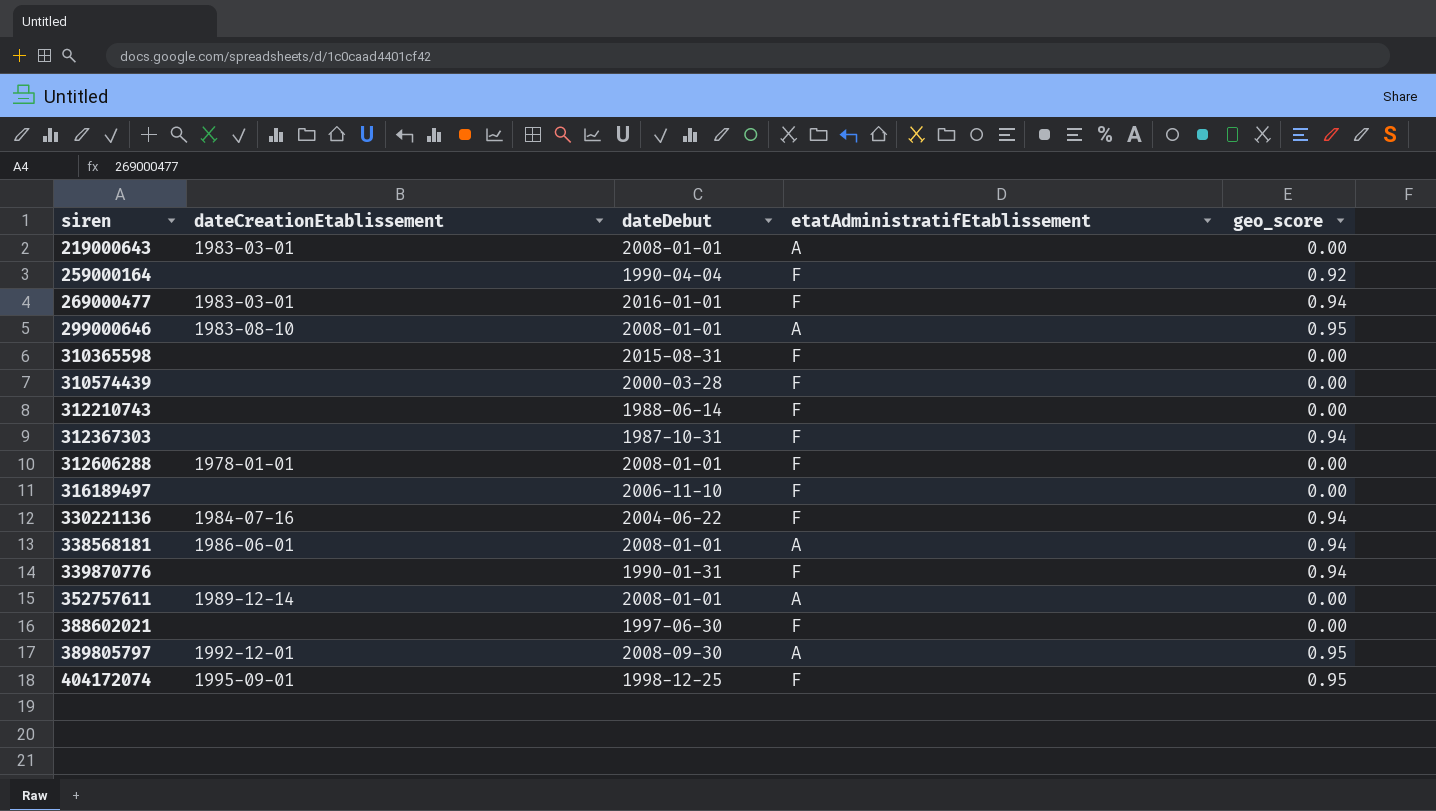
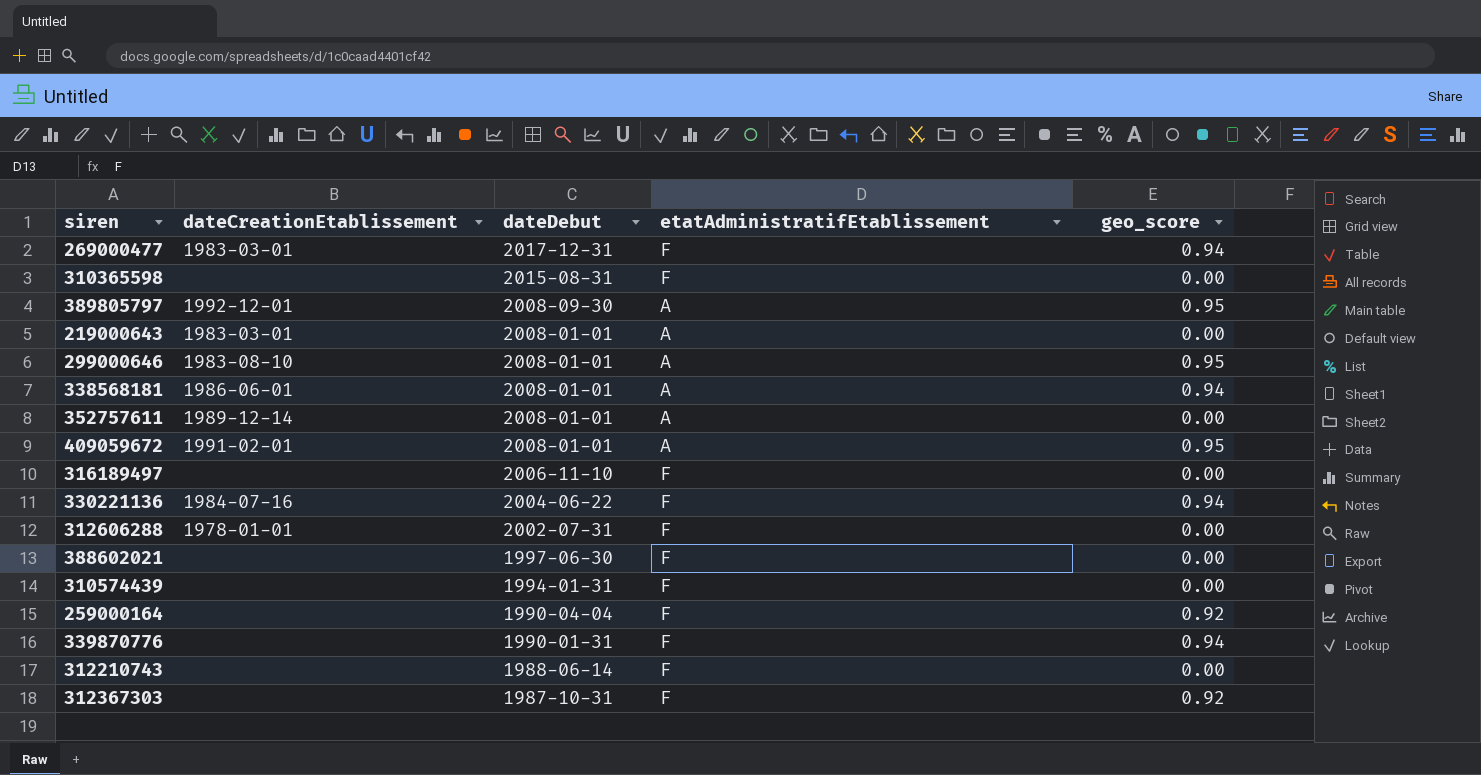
row order: siren ascending -> dateDebut descending
row 404172074: 1995-09-01 | 1998-12-25 | F | 0.95 -> none
269000477 | dateDebut: 2016-01-01 -> 2017-12-31
row 409059672: none -> 1991-02-01 | 2008-01-01 | A | 0.95
312606288 | dateDebut: 2008-01-01 -> 2002-07-31
310574439 | dateDebut: 2000-03-28 -> 1994-01-31
312367303 | geo_score: 0.94 -> 0.92

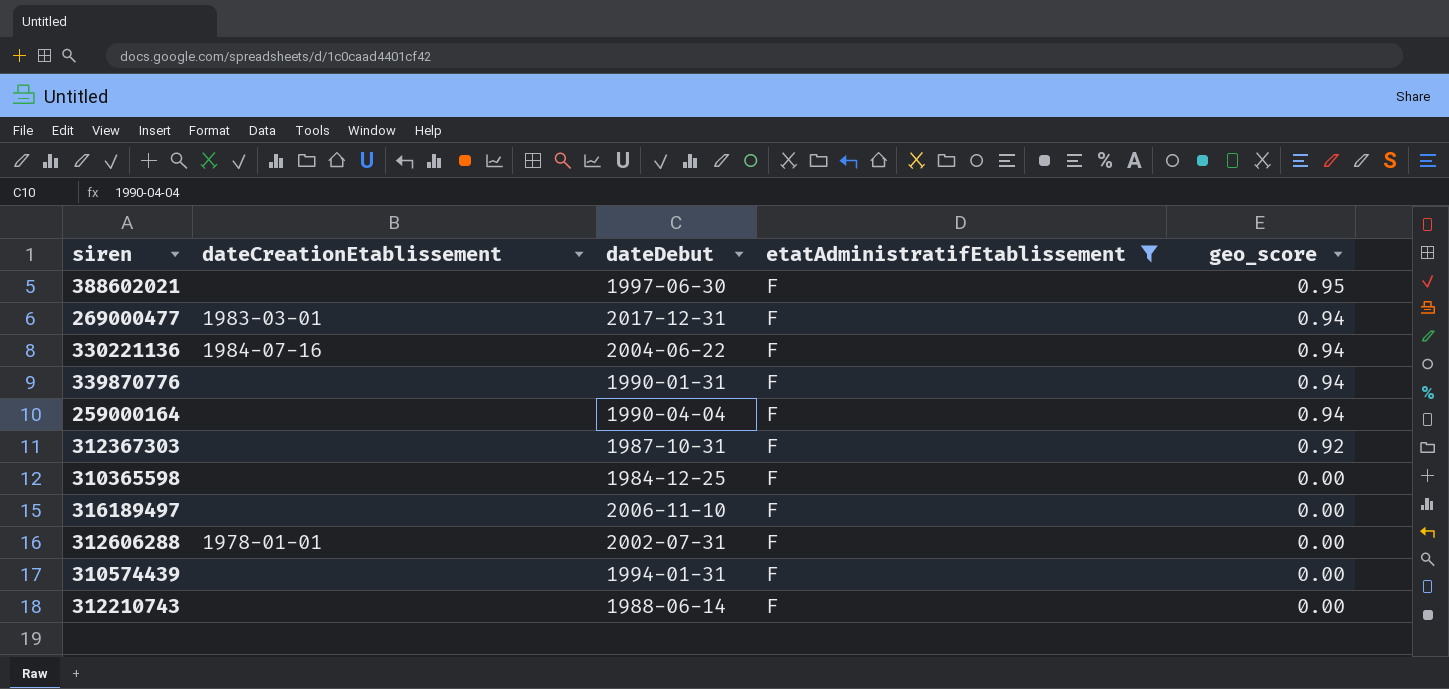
filter: none -> etatAdministratifEtablissement = F
row order: dateDebut descending -> geo_score descending
388602021 | geo_score: 0.00 -> 0.95
259000164 | geo_score: 0.92 -> 0.94
310365598 | dateDebut: 2015-08-31 -> 1984-12-25

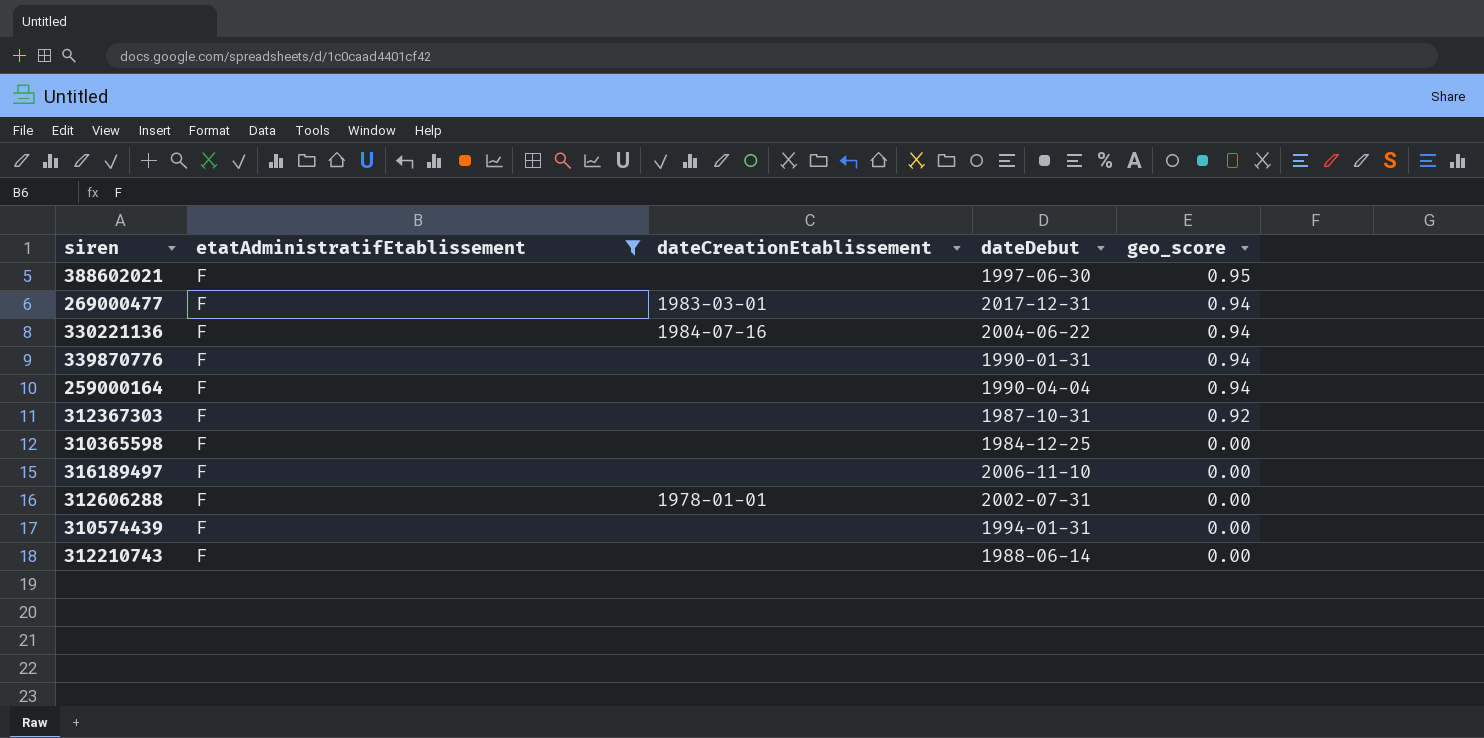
column etatAdministratifEtablissement | position: 4 -> 2

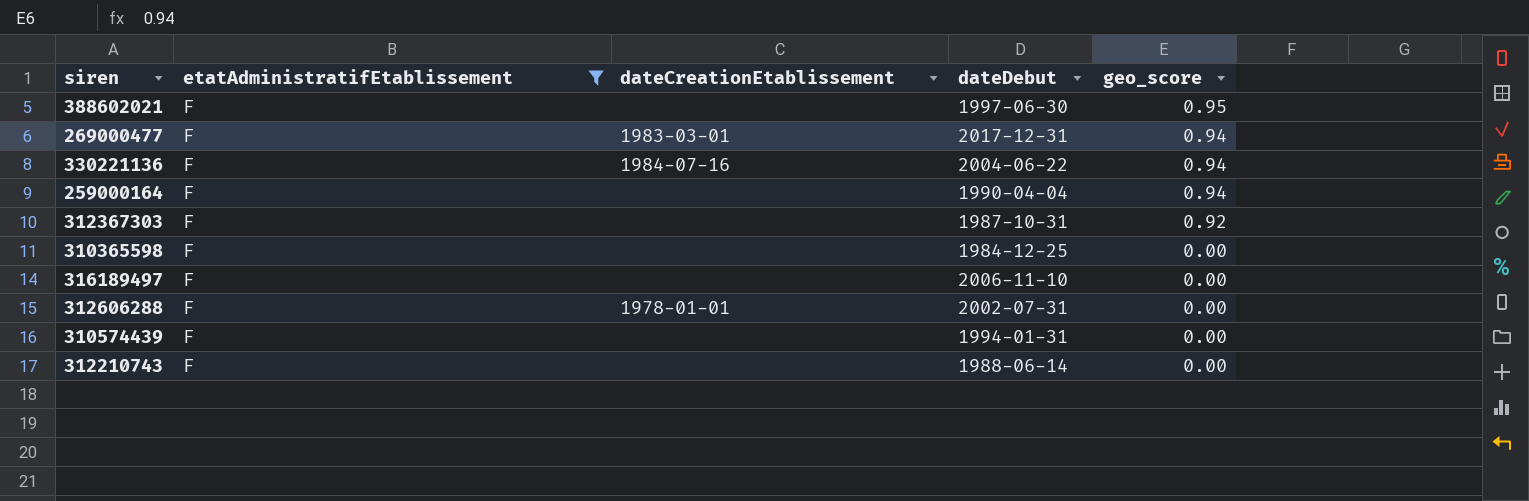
row 339870776: F | none | 1990-01-31 | 0.94 -> none

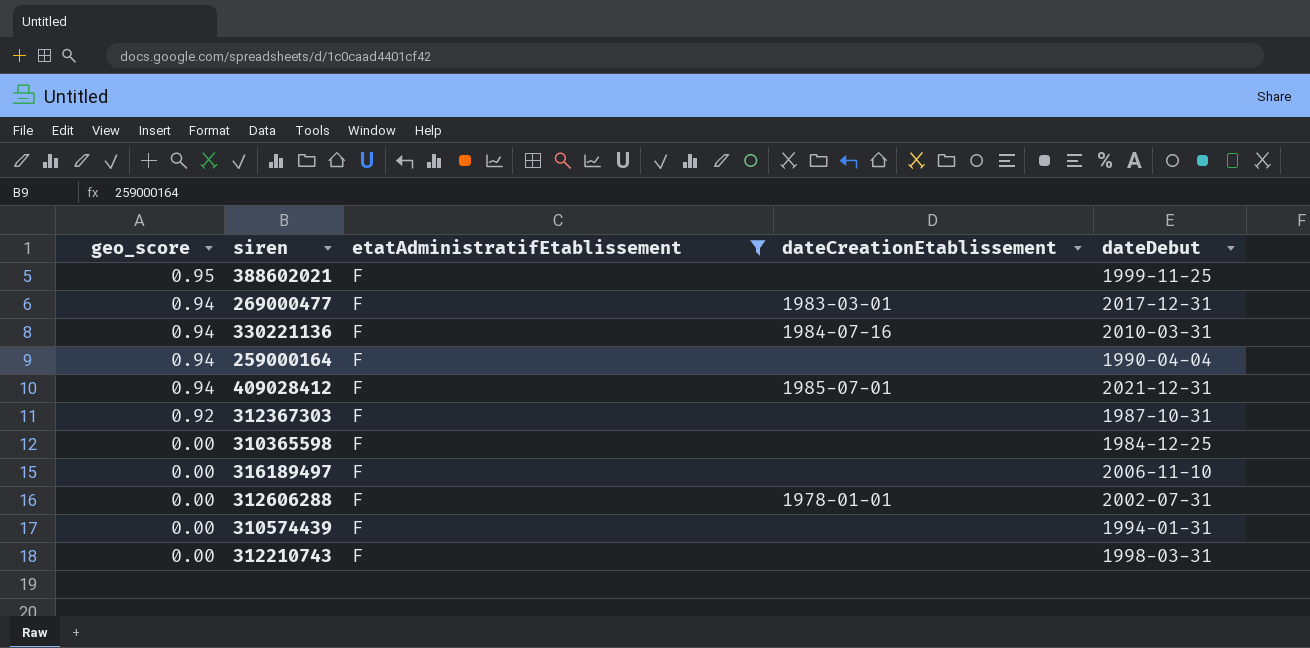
column geo_score | position: 5 -> 1
388602021 | dateDebut: 1997-06-30 -> 1999-11-25
330221136 | dateDebut: 2004-06-22 -> 2010-03-31
row 409028412: none -> 0.94 | F | 1985-07-01 | 2021-12-31
312210743 | dateDebut: 1988-06-14 -> 1998-03-31

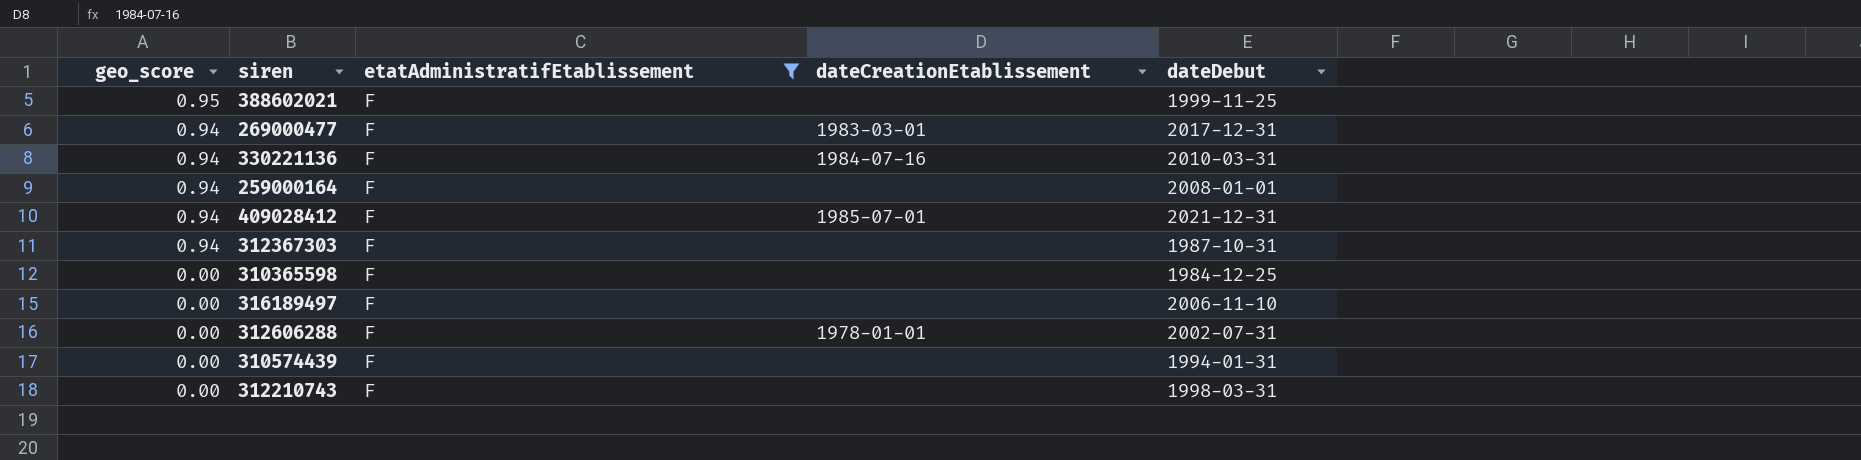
259000164 | dateDebut: 1990-04-04 -> 2008-01-01
312367303 | geo_score: 0.92 -> 0.94

